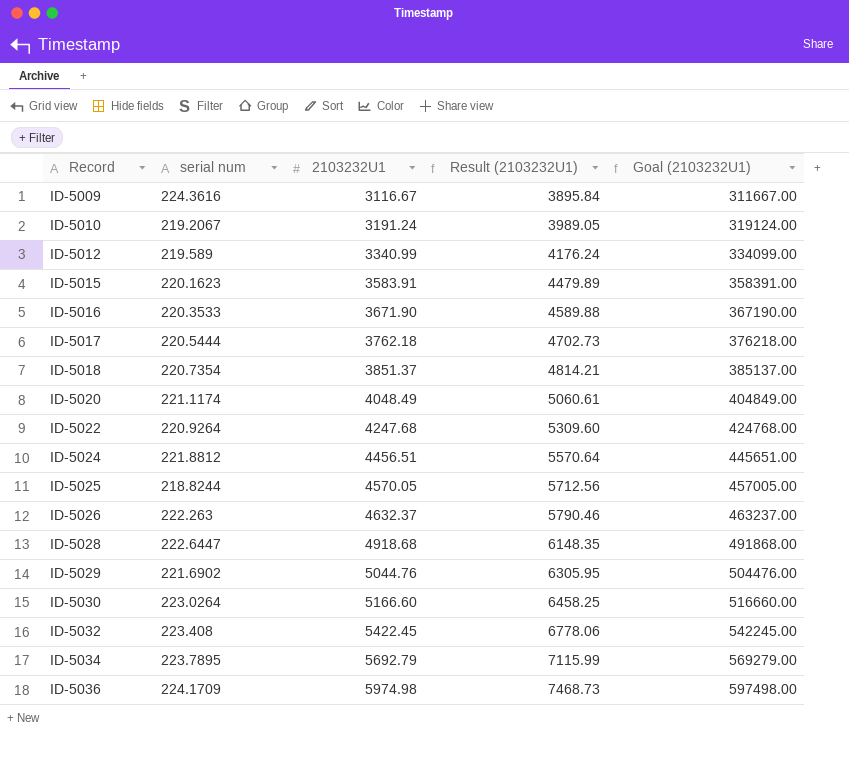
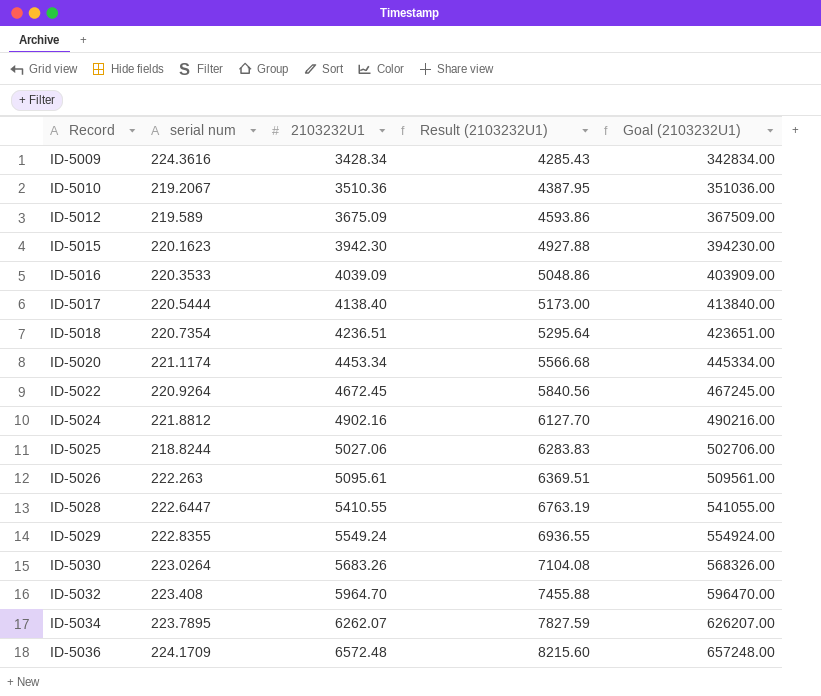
ID-5009 | 2103232U1: 3116.67 -> 3428.34
ID-5009 | Result (2103232U1): 3895.84 -> 4285.43
ID-5009 | Goal (2103232U1): 311667.00 -> 342834.00
ID-5010 | 2103232U1: 3191.24 -> 3510.36
ID-5010 | Result (2103232U1): 3989.05 -> 4387.95
ID-5010 | Goal (2103232U1): 319124.00 -> 351036.00
ID-5012 | 2103232U1: 3340.99 -> 3675.09
ID-5012 | Result (2103232U1): 4176.24 -> 4593.86
ID-5012 | Goal (2103232U1): 334099.00 -> 367509.00
ID-5015 | 2103232U1: 3583.91 -> 3942.30
ID-5015 | Result (2103232U1): 4479.89 -> 4927.88
ID-5015 | Goal (2103232U1): 358391.00 -> 394230.00
ID-5016 | 2103232U1: 3671.90 -> 4039.09
ID-5016 | Result (2103232U1): 4589.88 -> 5048.86
ID-5016 | Goal (2103232U1): 367190.00 -> 403909.00
ID-5017 | 2103232U1: 3762.18 -> 4138.40
ID-5017 | Result (2103232U1): 4702.73 -> 5173.00
ID-5017 | Goal (2103232U1): 376218.00 -> 413840.00
ID-5018 | 2103232U1: 3851.37 -> 4236.51
ID-5018 | Result (2103232U1): 4814.21 -> 5295.64
ID-5018 | Goal (2103232U1): 385137.00 -> 423651.00
ID-5020 | 2103232U1: 4048.49 -> 4453.34
ID-5020 | Result (2103232U1): 5060.61 -> 5566.68
ID-5020 | Goal (2103232U1): 404849.00 -> 445334.00
ID-5022 | 2103232U1: 4247.68 -> 4672.45
ID-5022 | Result (2103232U1): 5309.60 -> 5840.56
ID-5022 | Goal (2103232U1): 424768.00 -> 467245.00
ID-5024 | 2103232U1: 4456.51 -> 4902.16
ID-5024 | Result (2103232U1): 5570.64 -> 6127.70
ID-5024 | Goal (2103232U1): 445651.00 -> 490216.00
ID-5025 | 2103232U1: 4570.05 -> 5027.06
ID-5025 | Result (2103232U1): 5712.56 -> 6283.83
ID-5025 | Goal (2103232U1): 457005.00 -> 502706.00
ID-5026 | 2103232U1: 4632.37 -> 5095.61
ID-5026 | Result (2103232U1): 5790.46 -> 6369.51
ID-5026 | Goal (2103232U1): 463237.00 -> 509561.00
ID-5028 | 2103232U1: 4918.68 -> 5410.55
ID-5028 | Result (2103232U1): 6148.35 -> 6763.19
ID-5028 | Goal (2103232U1): 491868.00 -> 541055.00
ID-5029 | serial num: 221.6902 -> 222.8355
ID-5029 | 2103232U1: 5044.76 -> 5549.24
ID-5029 | Result (2103232U1): 6305.95 -> 6936.55
ID-5029 | Goal (2103232U1): 504476.00 -> 554924.00
ID-5030 | 2103232U1: 5166.60 -> 5683.26
ID-5030 | Result (2103232U1): 6458.25 -> 7104.08
ID-5030 | Goal (2103232U1): 516660.00 -> 568326.00
ID-5032 | 2103232U1: 5422.45 -> 5964.70
ID-5032 | Result (2103232U1): 6778.06 -> 7455.88
ID-5032 | Goal (2103232U1): 542245.00 -> 596470.00
ID-5034 | 2103232U1: 5692.79 -> 6262.07
ID-5034 | Result (2103232U1): 7115.99 -> 7827.59
ID-5034 | Goal (2103232U1): 569279.00 -> 626207.00
ID-5036 | 2103232U1: 5974.98 -> 6572.48
ID-5036 | Result (2103232U1): 7468.73 -> 8215.60
ID-5036 | Goal (2103232U1): 597498.00 -> 657248.00

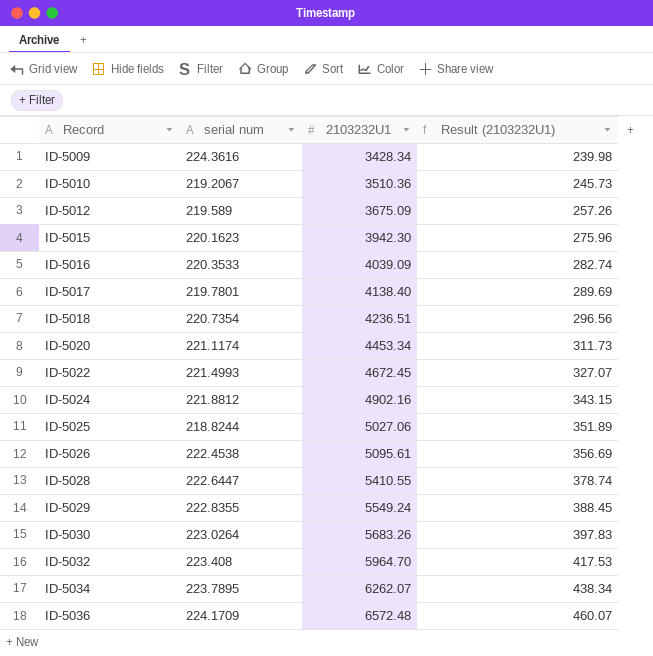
column Goal (2103232U1) | formula: [2103232U1] * 100 -> none
column Result (2103232U1) | formula: [2103232U1] * 1.25 -> [2103232U1] * 0.07
ID-5017 | serial num: 220.5444 -> 219.7801
ID-5022 | serial num: 220.9264 -> 221.4993
ID-5026 | serial num: 222.263 -> 222.4538

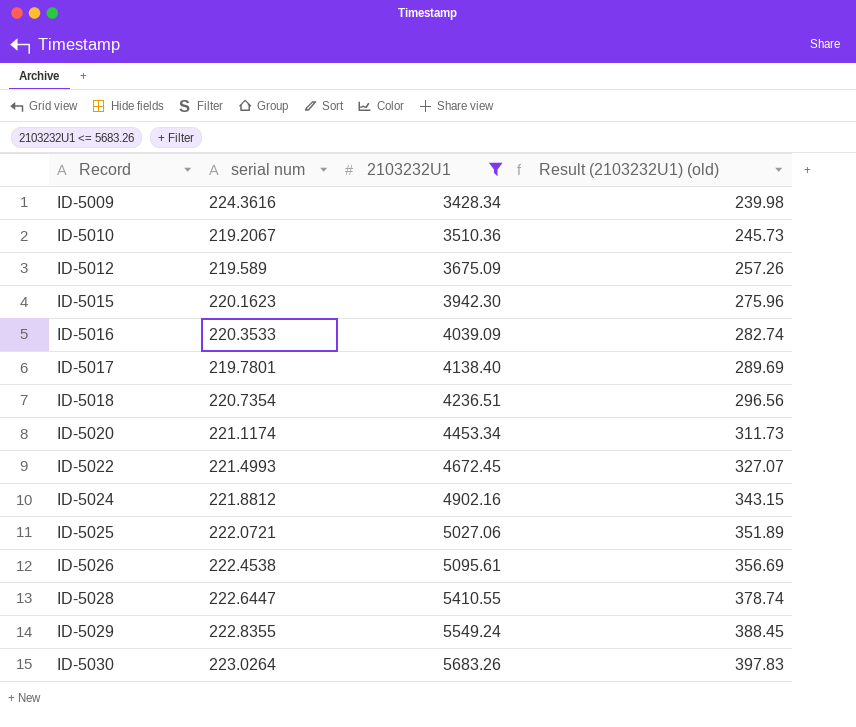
filter: none -> 2103232U1 <= 5683.26
column name: Result (2103232U1) -> Result (2103232U1) (old)
ID-5025 | serial num: 218.8244 -> 222.0721

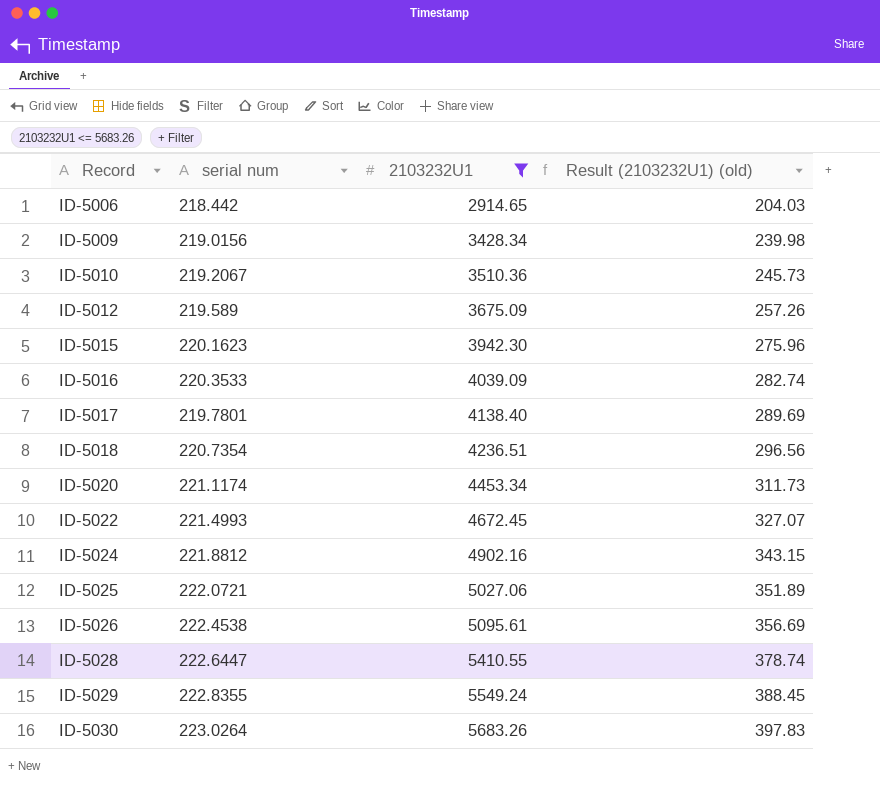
row ID-5006: none -> 218.442 | 2914.65 | 204.03
ID-5009 | serial num: 224.3616 -> 219.0156

